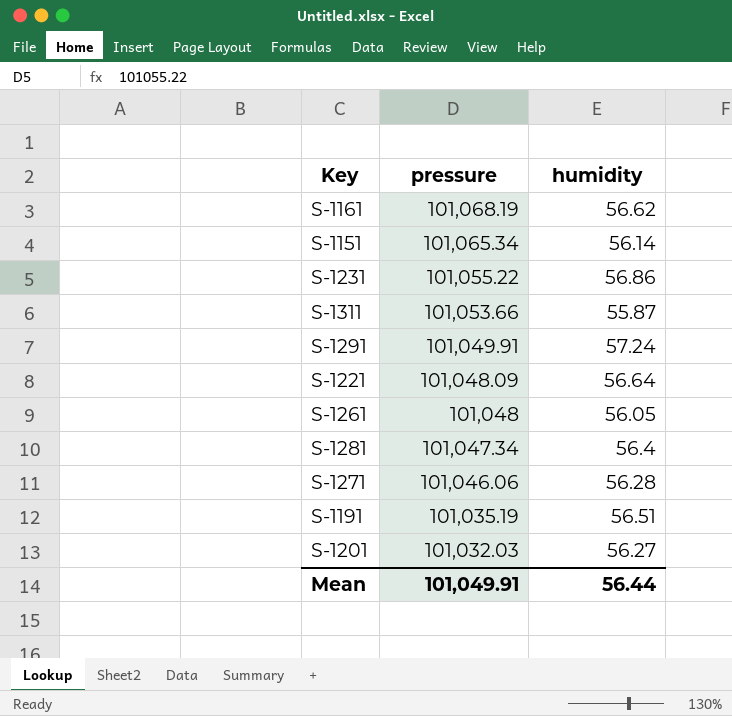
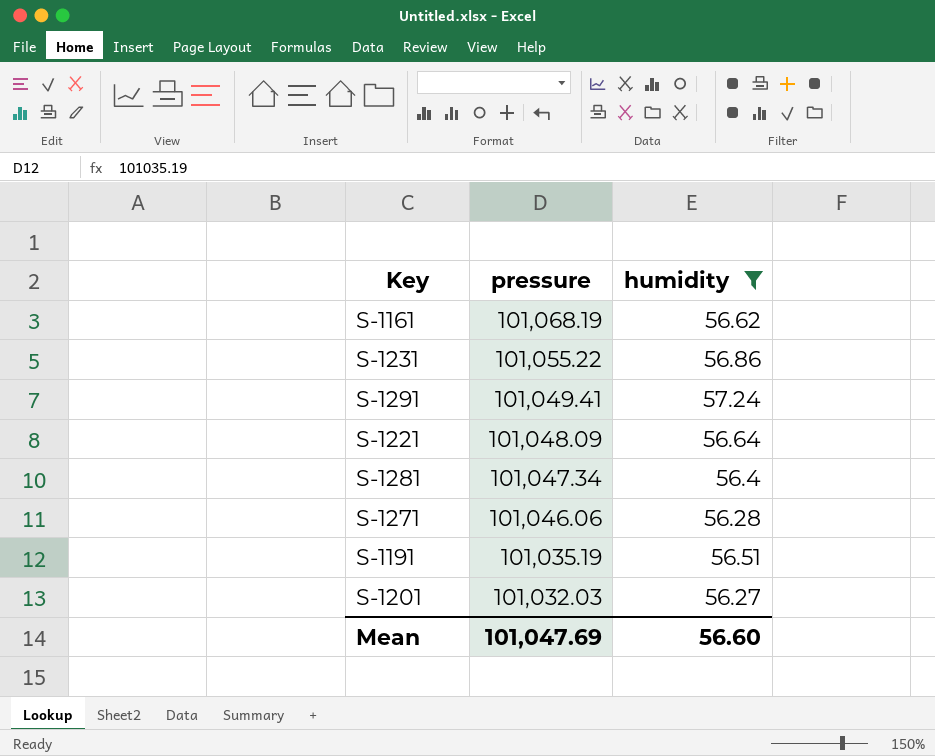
filter: none -> humidity >= 56.27
S-1291 | pressure: 101,049.91 -> 101,049.41
Mean | pressure: 101,049.91 -> 101,047.69
Mean | humidity: 56.44 -> 56.60

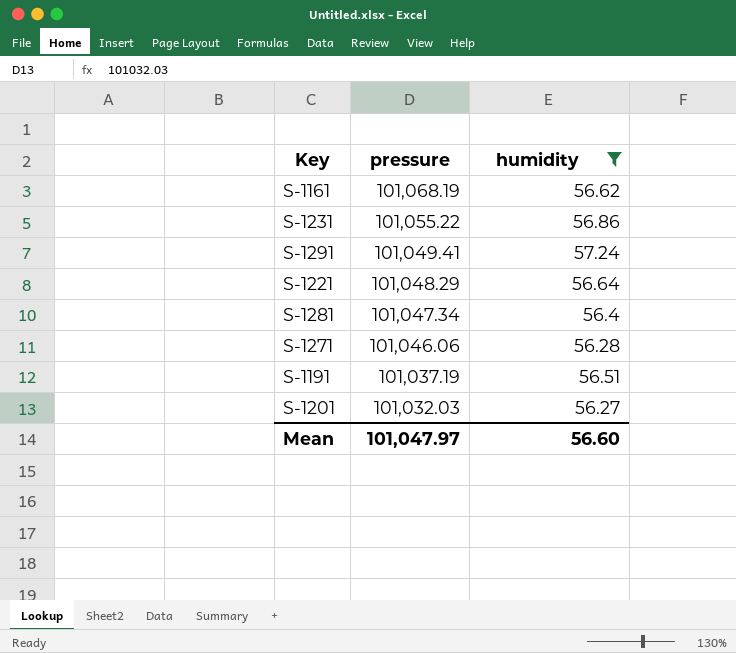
S-1221 | pressure: 101,048.09 -> 101,048.29
S-1191 | pressure: 101,035.19 -> 101,037.19
Mean | pressure: 101,047.69 -> 101,047.97

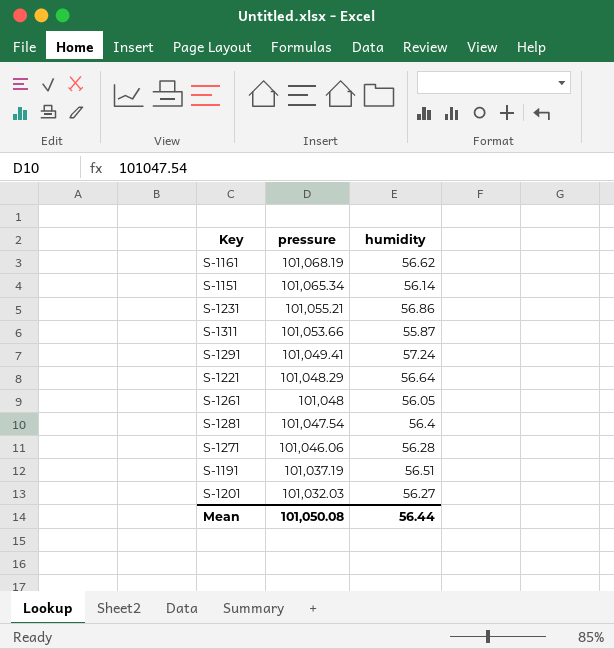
filter: humidity >= 56.27 -> none
S-1231 | pressure: 101,055.22 -> 101,055.21
S-1281 | pressure: 101,047.34 -> 101,047.54
Mean | pressure: 101,047.97 -> 101,050.08
Mean | humidity: 56.60 -> 56.44

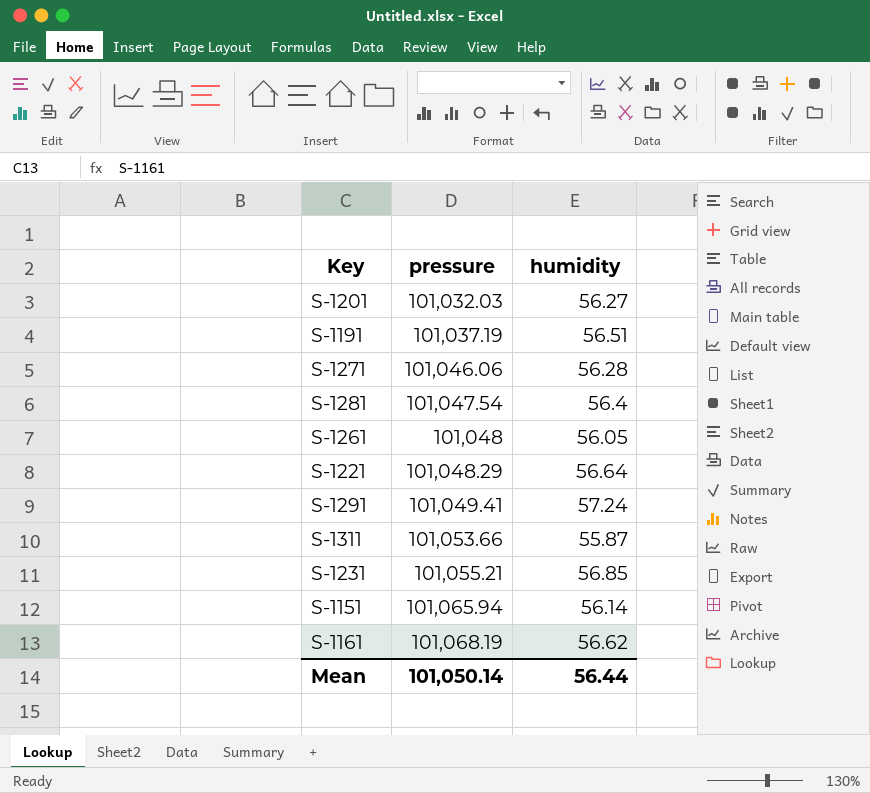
row order: pressure descending -> pressure ascending
S-1231 | humidity: 56.86 -> 56.85
S-1151 | pressure: 101,065.34 -> 101,065.94
Mean | pressure: 101,050.08 -> 101,050.14

